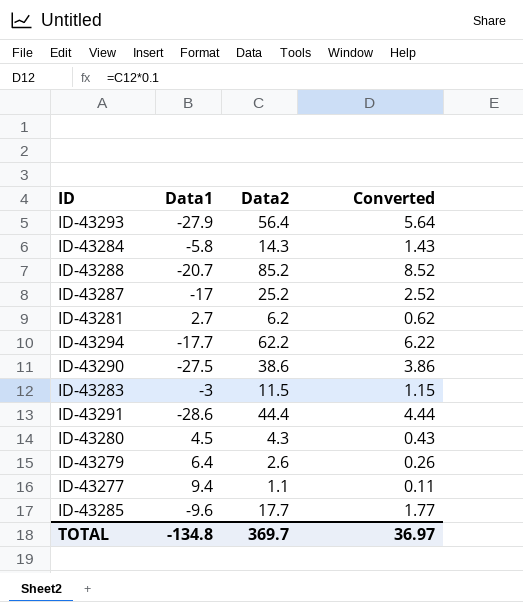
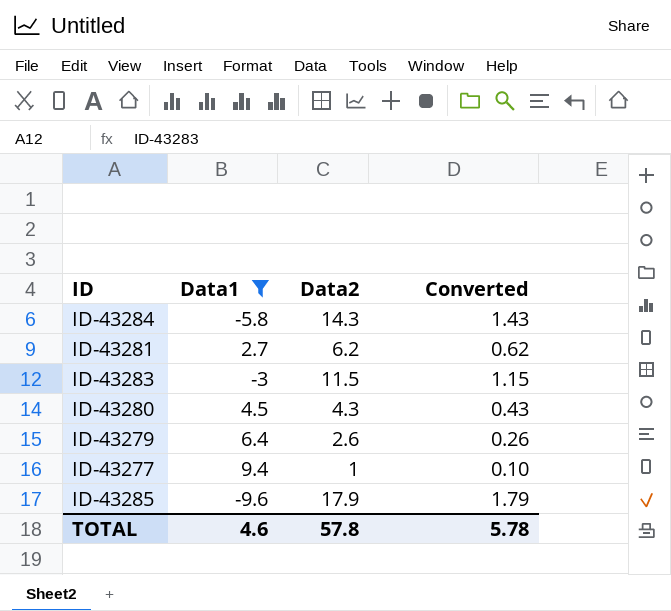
filter: none -> Data1 >= -9.6
ID-43277 | Data2: 1.1 -> 1
ID-43277 | Converted: 0.11 -> 0.10
ID-43285 | Data2: 17.7 -> 17.9
ID-43285 | Converted: 1.77 -> 1.79
TOTAL | Data1: -134.8 -> 4.6
TOTAL | Data2: 369.7 -> 57.8
TOTAL | Converted: 36.97 -> 5.78

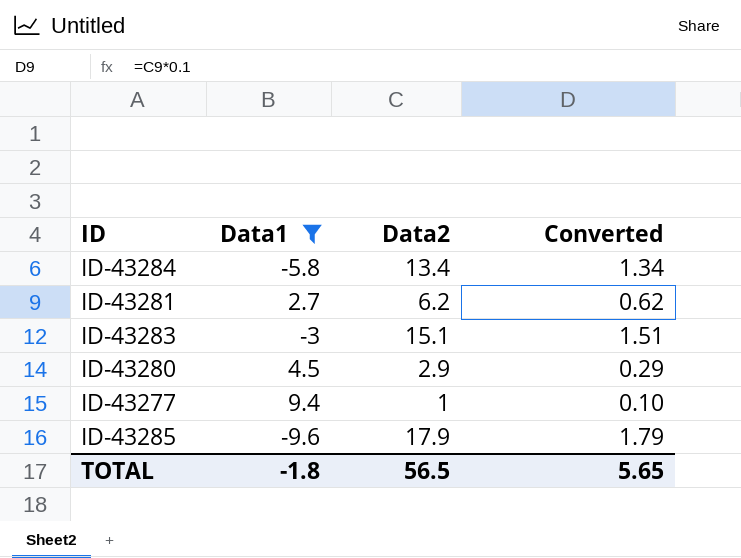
row ID-43279: 6.4 | 2.6 | 0.26 -> none
ID-43284 | Data2: 14.3 -> 13.4
ID-43284 | Converted: 1.43 -> 1.34
ID-43283 | Data2: 11.5 -> 15.1
ID-43283 | Converted: 1.15 -> 1.51
ID-43280 | Data2: 4.3 -> 2.9
ID-43280 | Converted: 0.43 -> 0.29
TOTAL | Data1: 4.6 -> -1.8
TOTAL | Data2: 57.8 -> 56.5
TOTAL | Converted: 5.78 -> 5.65

